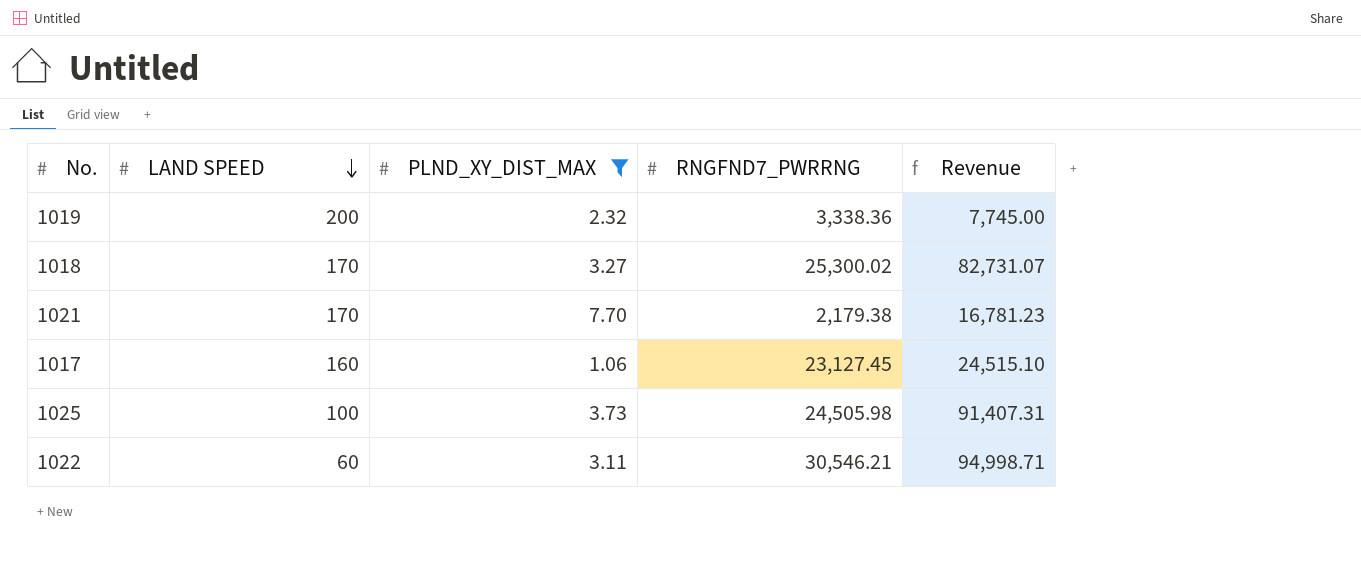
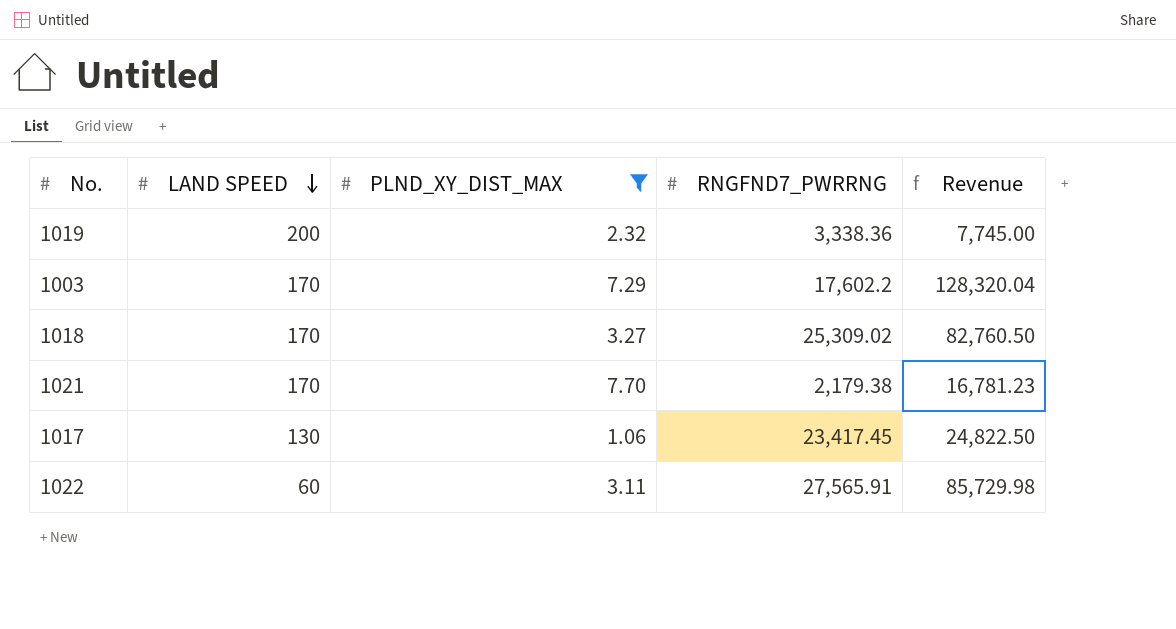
row 1025: 100 | 3.73 | 24,505.98 | 91,407.31 -> none
row 1003: none -> 170 | 7.29 | 17,602.2 | 128,320.04
1018 | RNGFND7_PWRRNG: 25,300.02 -> 25,309.02
1018 | Revenue: 82,731.07 -> 82,760.50
1017 | LAND SPEED: 160 -> 130
1017 | RNGFND7_PWRRNG: 23,127.45 -> 23,417.45
1017 | Revenue: 24,515.10 -> 24,822.50
1022 | RNGFND7_PWRRNG: 30,546.21 -> 27,565.91
1022 | Revenue: 94,998.71 -> 85,729.98

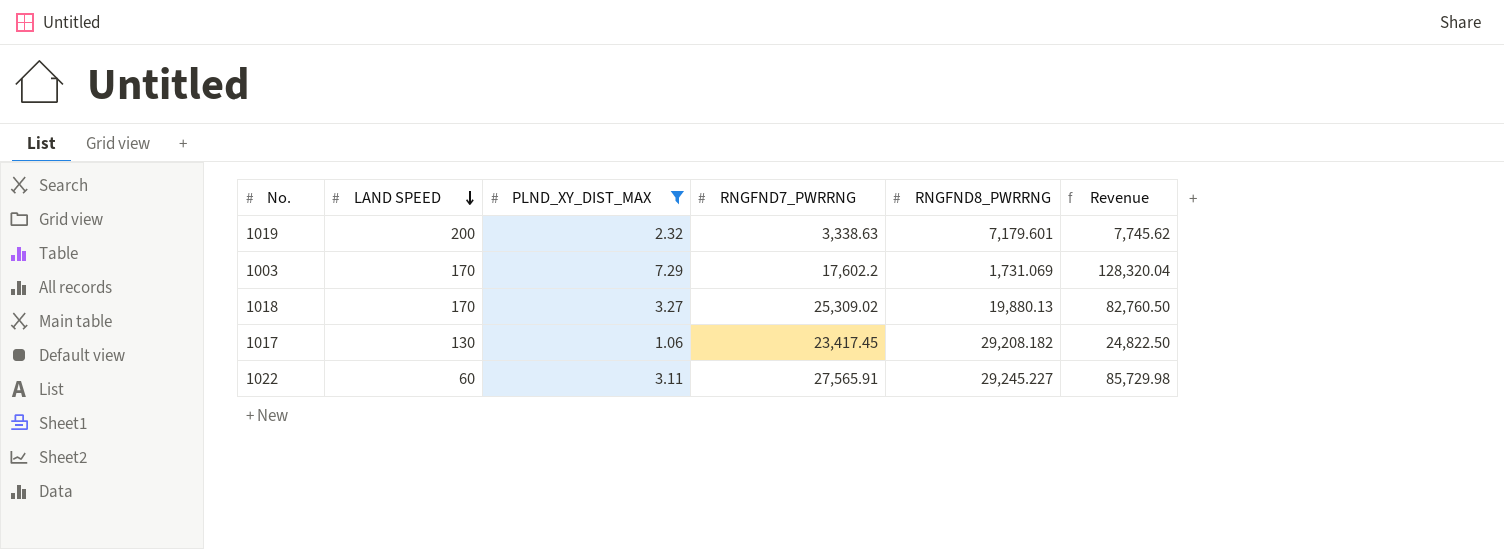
column RNGFND8_PWRRNG | position: none -> 5
row 1021: 170 | 7.70 | 2,179.38 | 16,781.23 -> none
1019 | RNGFND7_PWRRNG: 3,338.36 -> 3,338.63
1019 | Revenue: 7,745.00 -> 7,745.62

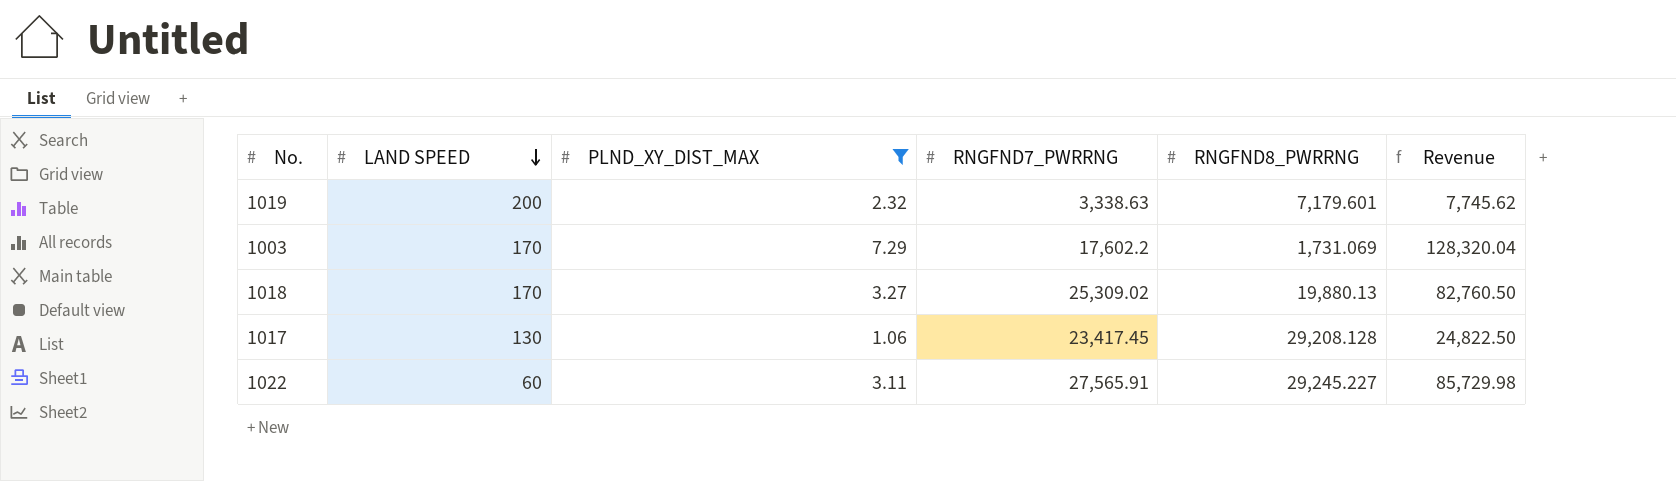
1017 | RNGFND8_PWRRNG: 29,208.182 -> 29,208.128

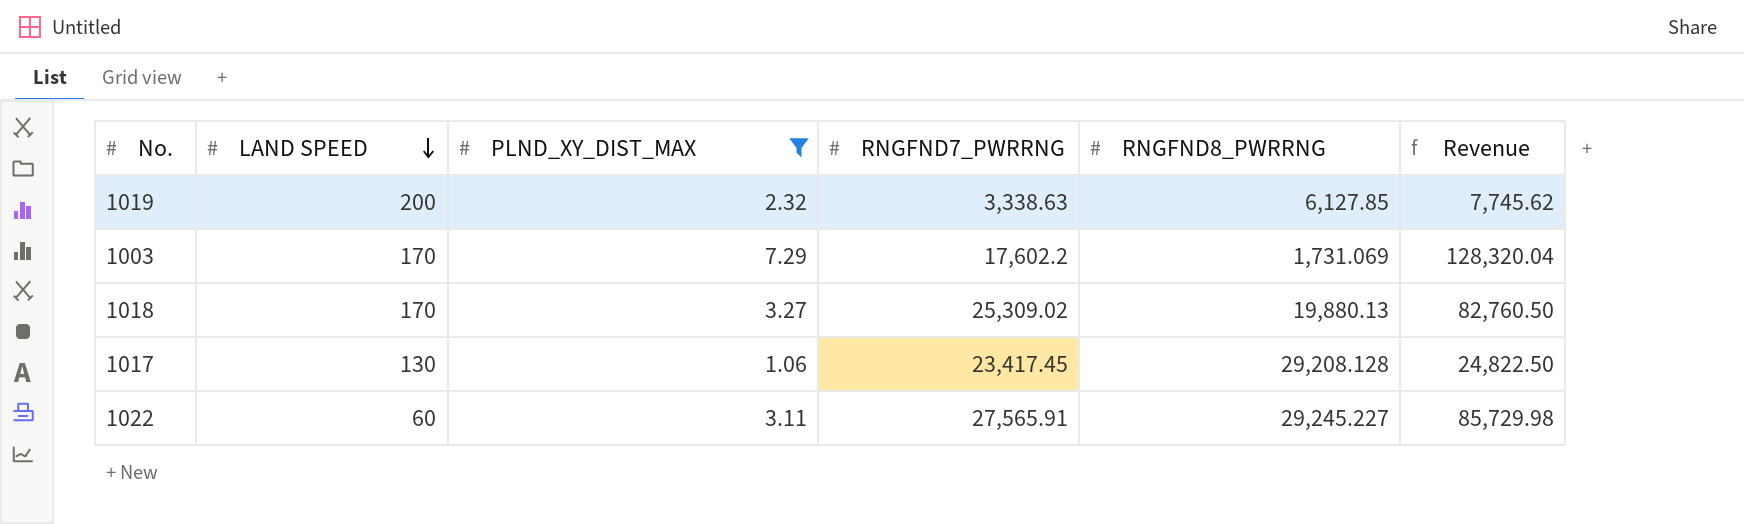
1019 | RNGFND8_PWRRNG: 7,179.601 -> 6,127.85

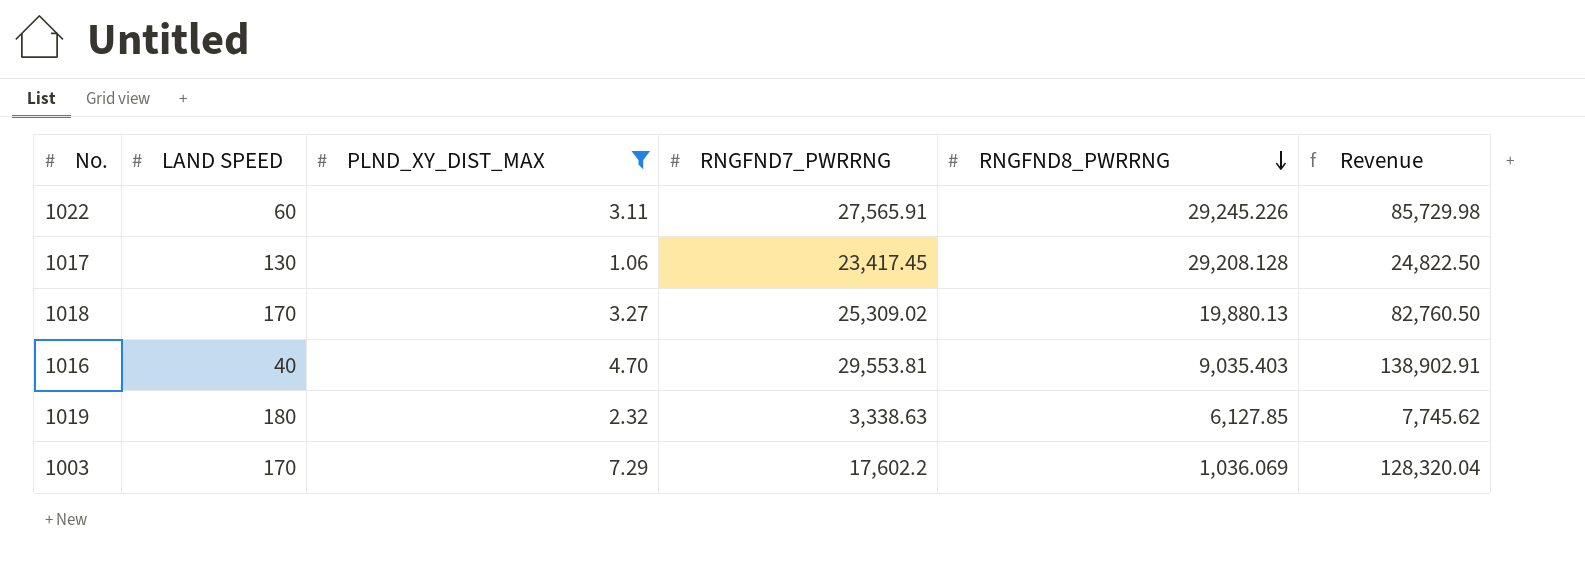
row order: LAND SPEED descending -> RNGFND8_PWRRNG descending
1022 | RNGFND8_PWRRNG: 29,245.227 -> 29,245.226
row 1016: none -> 40 | 4.70 | 29,553.81 | 9,035.403 | 138,902.91
1019 | LAND SPEED: 200 -> 180
1003 | RNGFND8_PWRRNG: 1,731.069 -> 1,036.069

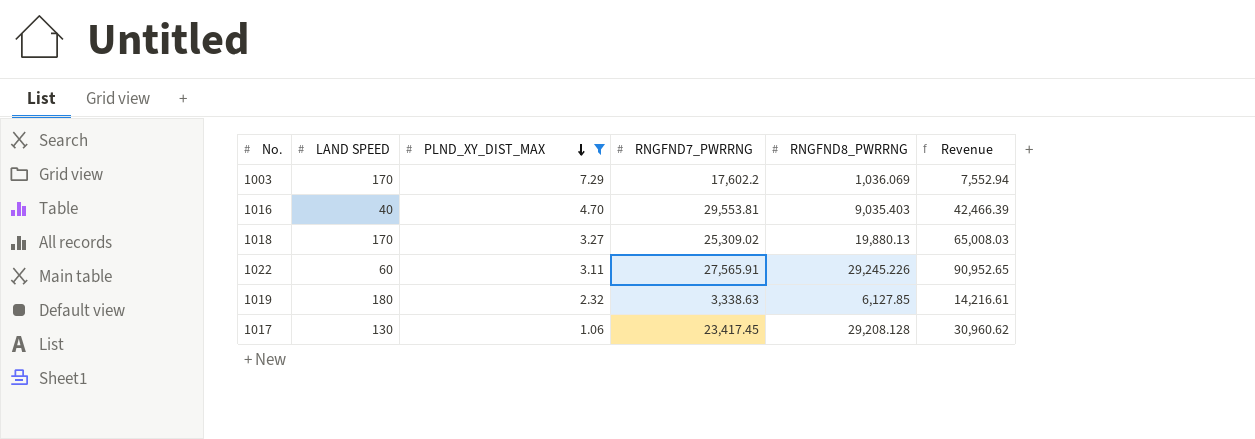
row order: RNGFND8_PWRRNG descending -> PLND_XY_DIST_MAX descending
column Revenue | formula: [PLND_XY_DIST_MAX] * [RNGFND7_PWRRNG] -> [PLND_XY_DIST_MAX] * [RNGFND8_PWRRNG]

